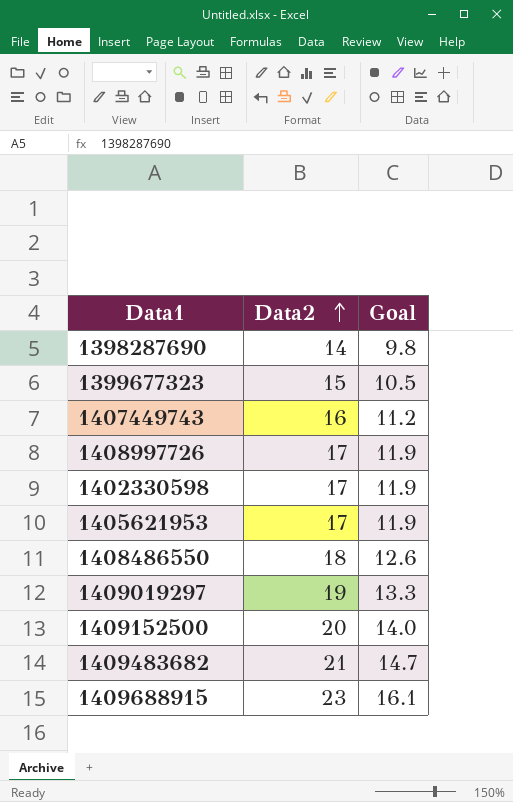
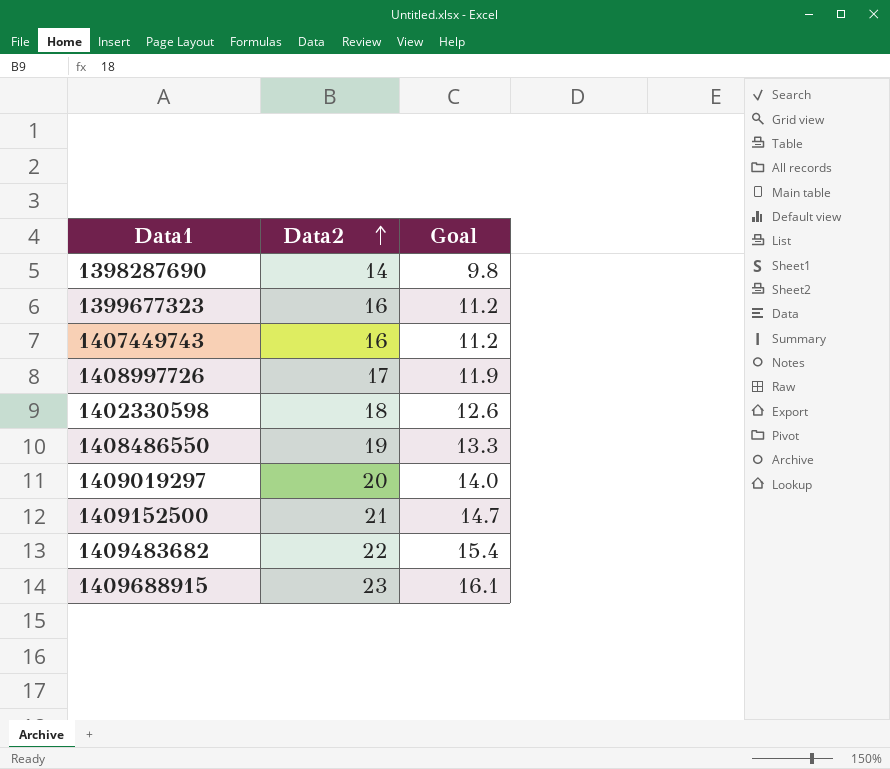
row 1405621953: 17 | 11.9 -> none
1399677323 | Data2: 15 -> 16
1399677323 | Goal: 10.5 -> 11.2
1402330598 | Data2: 17 -> 18
1402330598 | Goal: 11.9 -> 12.6
1408486550 | Data2: 18 -> 19
1408486550 | Goal: 12.6 -> 13.3
1409019297 | Data2: 19 -> 20
1409019297 | Goal: 13.3 -> 14.0
1409152500 | Data2: 20 -> 21
1409152500 | Goal: 14.0 -> 14.7
1409483682 | Data2: 21 -> 22
1409483682 | Goal: 14.7 -> 15.4

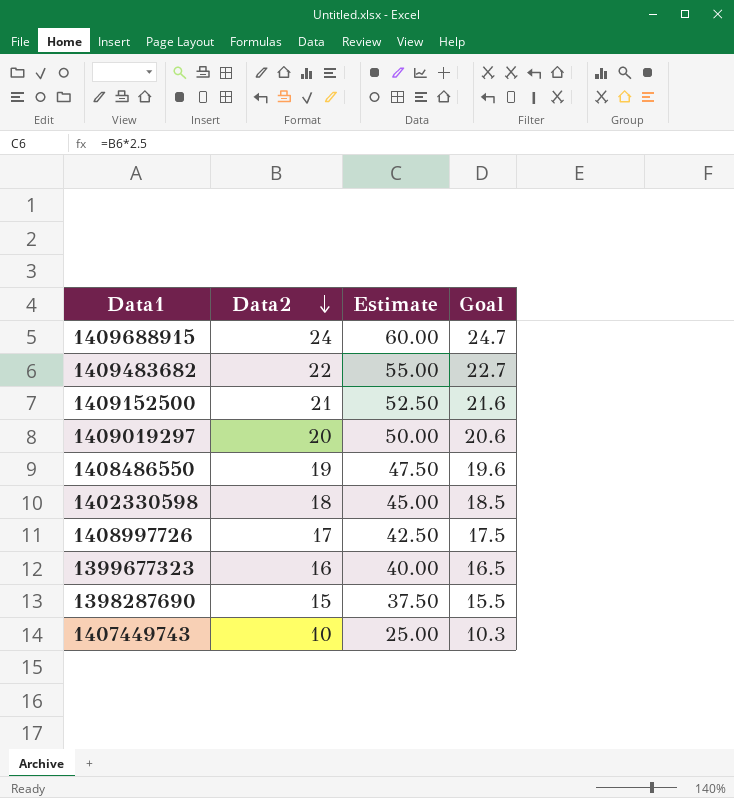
row order: Data2 ascending -> Data2 descending
column Estimate | formula: none -> [Data2] * 2.5
column Goal | formula: [Data2] * 0.7 -> [Data2] * 1.03
1409688915 | Data2: 23 -> 24
1398287690 | Data2: 14 -> 15
1407449743 | Data2: 16 -> 10

